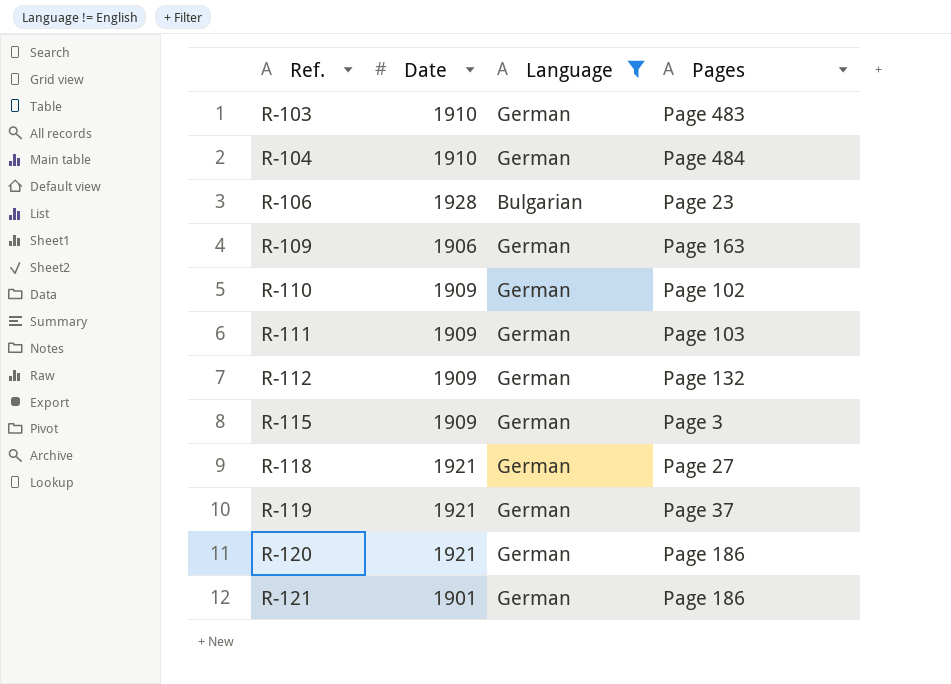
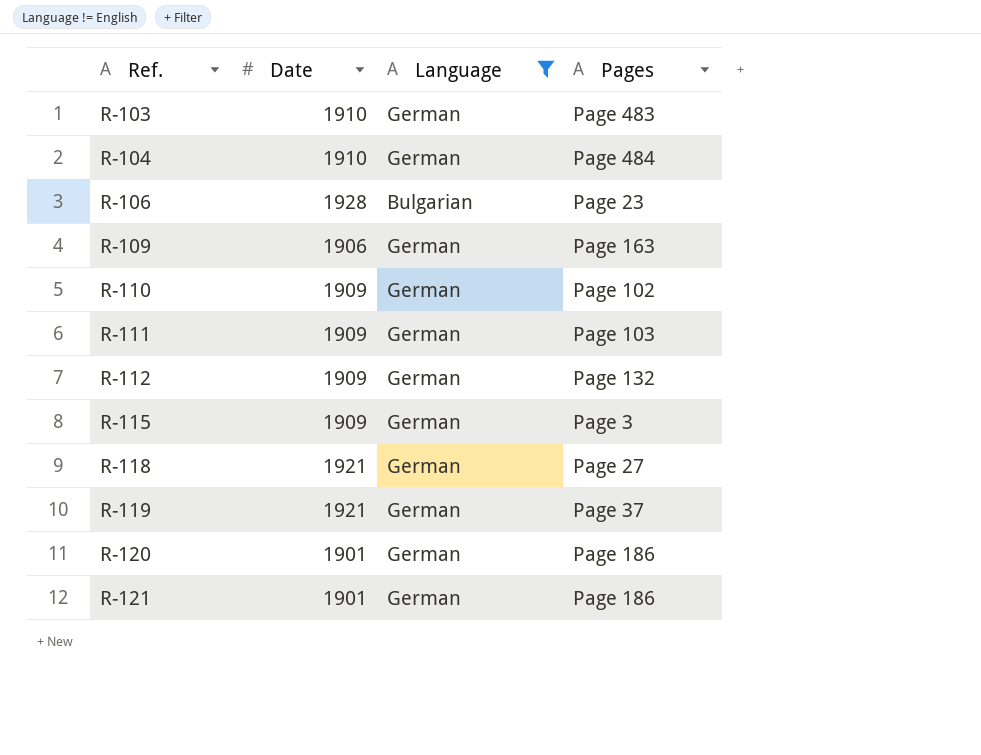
R-120 | Date: 1921 -> 1901

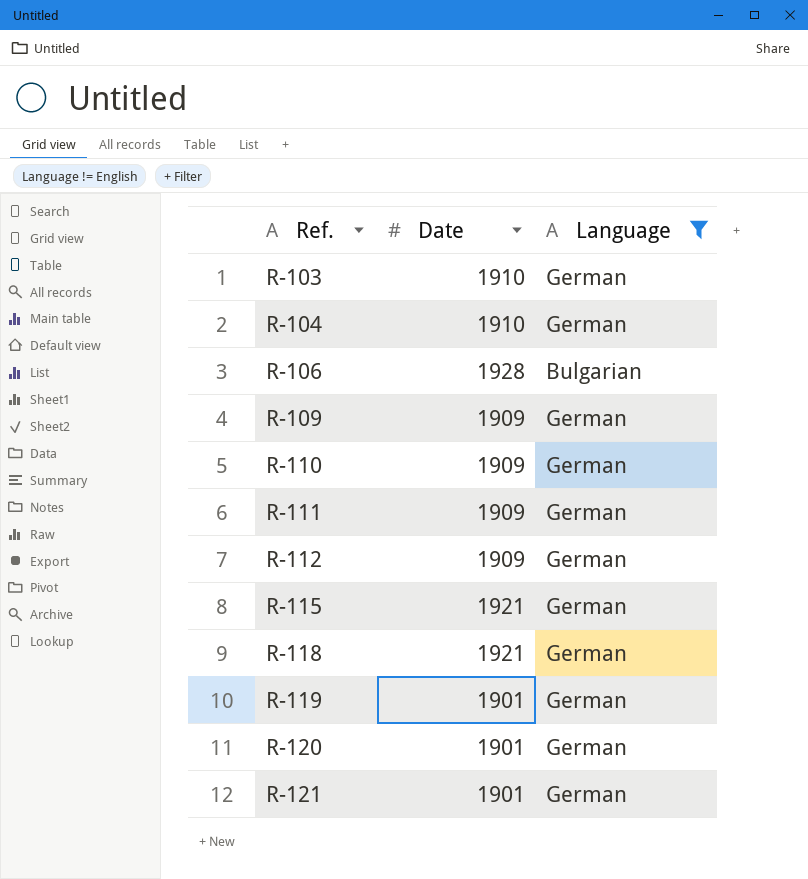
column Pages | position: 4 -> none
R-109 | Date: 1906 -> 1909
R-115 | Date: 1909 -> 1921
R-119 | Date: 1921 -> 1901

